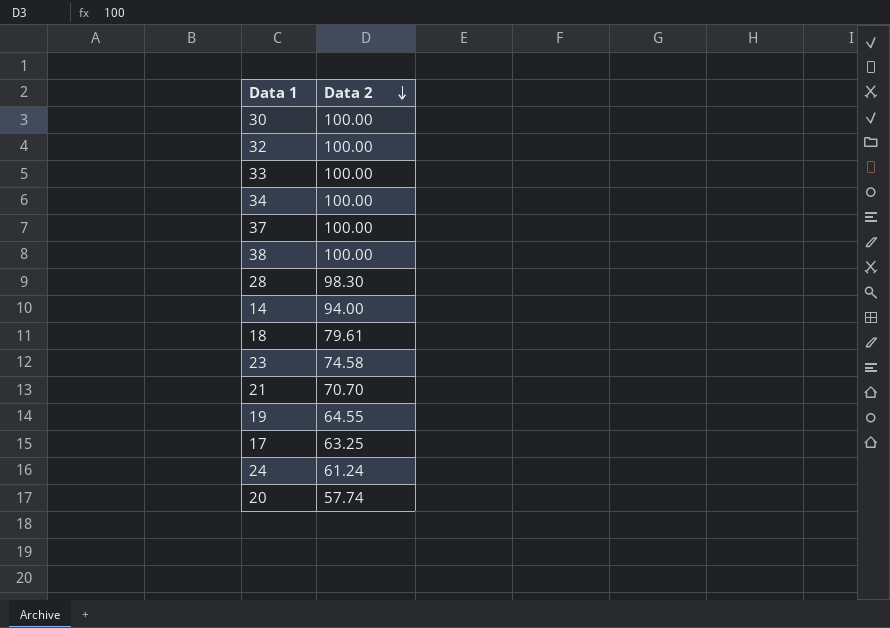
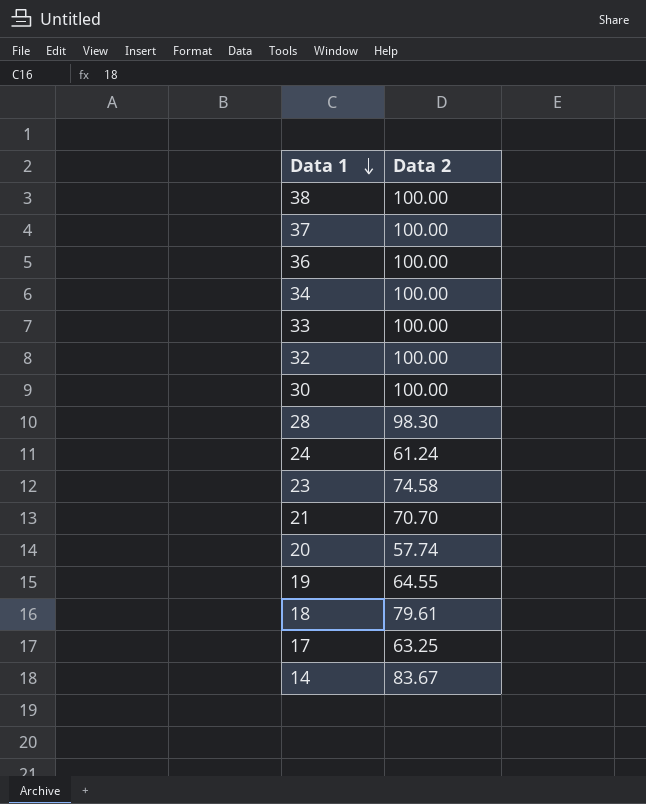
row order: Data 2 descending -> Data 1 descending
row 36: none -> 100.00
14 | Data 2: 94.00 -> 83.67

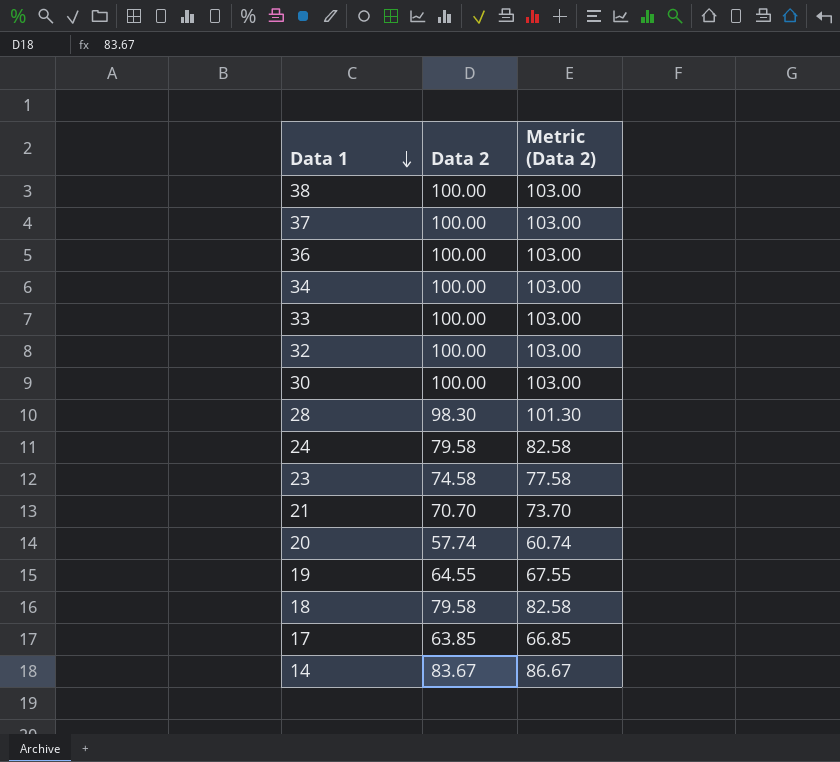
column Metric (Data 2) | formula: none -> [Data 2] + 3
24 | Data 2: 61.24 -> 79.58
18 | Data 2: 79.61 -> 79.58
17 | Data 2: 63.25 -> 63.85

